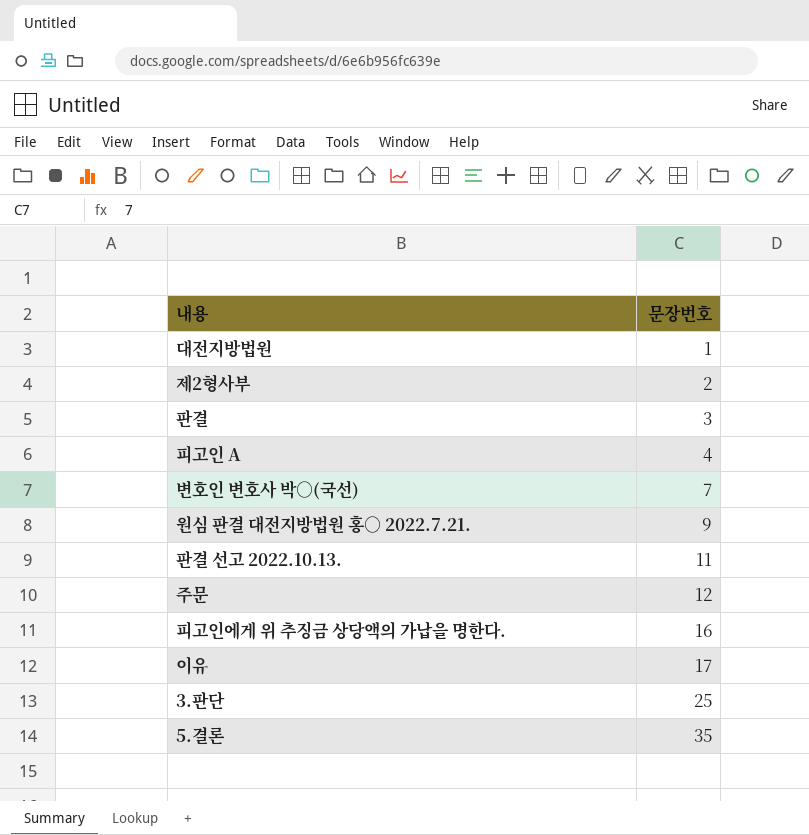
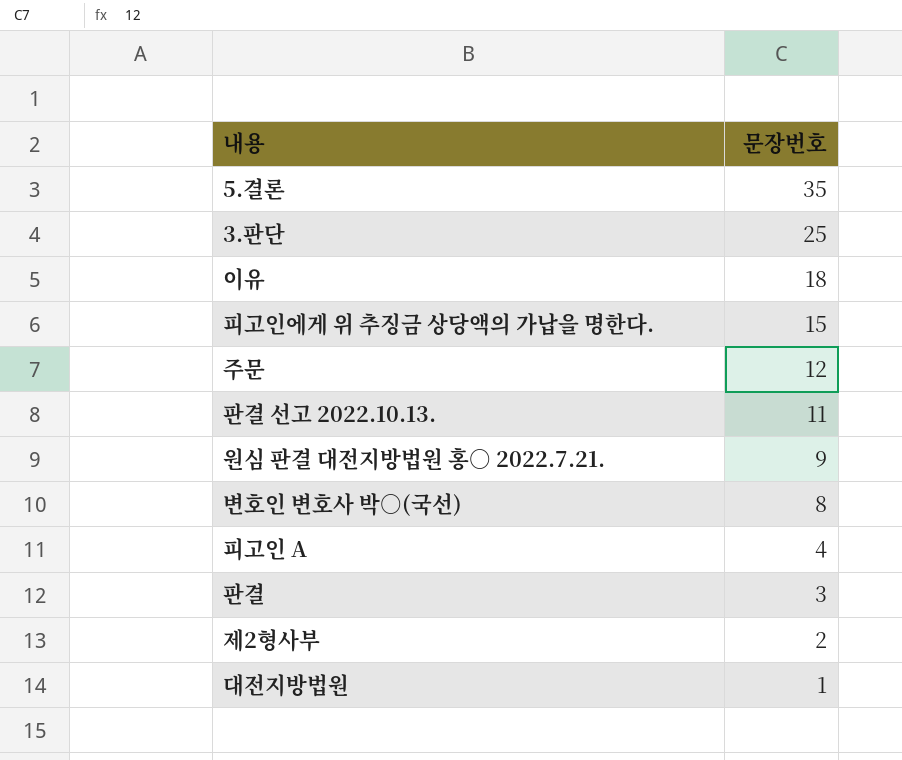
row order: 문장번호 ascending -> 문장번호 descending
이유 | 문장번호: 17 -> 18
피고인에게 위 추징금 상당액의 가납을 명한다. | 문장번호: 16 -> 15
변호인 변호사 박○(국선) | 문장번호: 7 -> 8

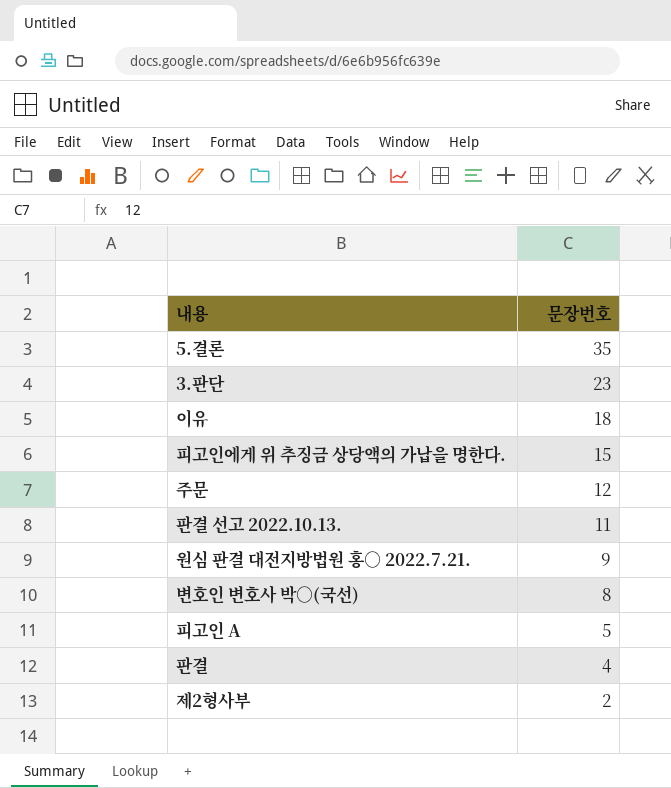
row 대전지방법원: 1 -> none
3.판단 | 문장번호: 25 -> 23
피고인 A | 문장번호: 4 -> 5
판결 | 문장번호: 3 -> 4

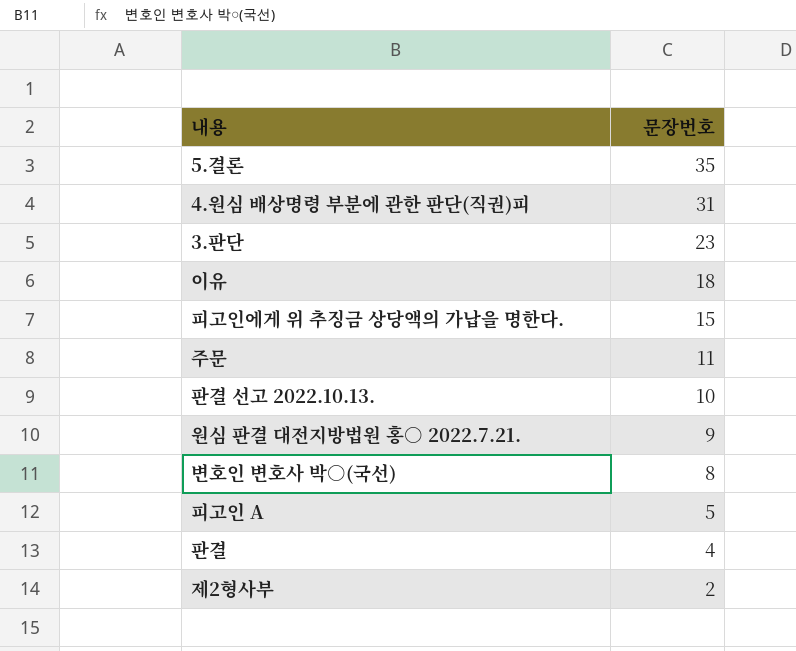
row 4.원심 배상명령 부분에 관한 판단(직권)피: none -> 31
주문 | 문장번호: 12 -> 11
판결 선고 2022.10.13. | 문장번호: 11 -> 10

